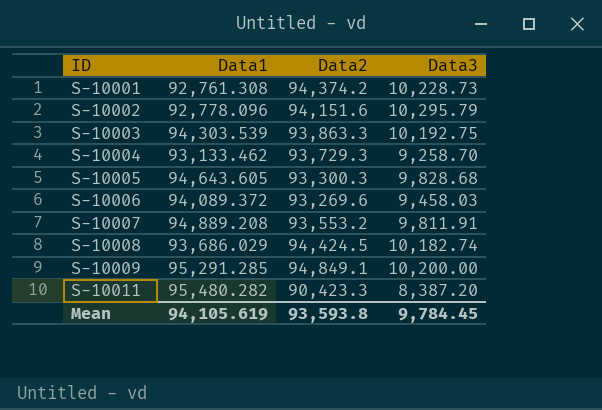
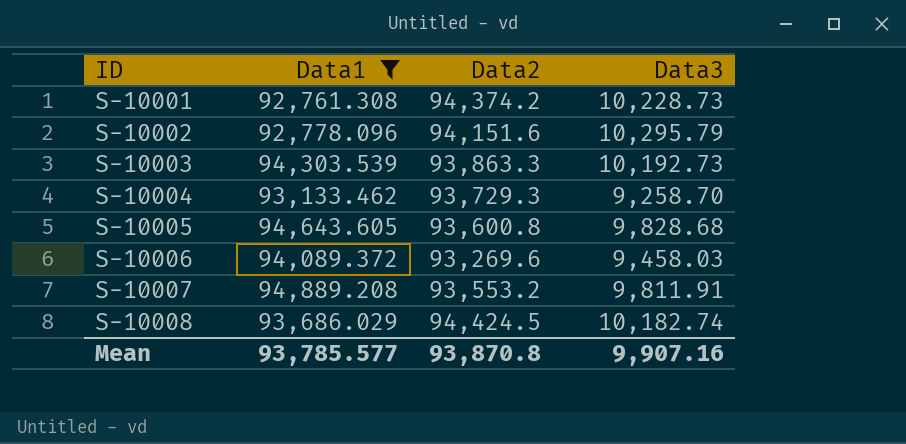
filter: none -> Data1 <= 94,889.208
S-10003 | Data3: 10,192.75 -> 10,192.73
S-10005 | Data2: 93,300.3 -> 93,600.8
Mean | Data1: 94,105.619 -> 93,785.577
Mean | Data2: 93,593.8 -> 93,870.8
Mean | Data3: 9,784.45 -> 9,907.16

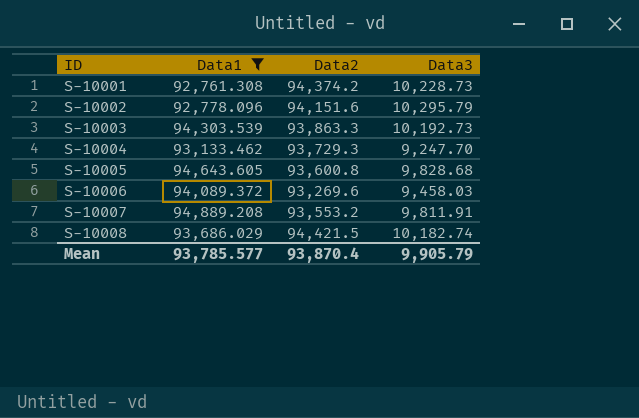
S-10004 | Data3: 9,258.70 -> 9,247.70
S-10008 | Data2: 94,424.5 -> 94,421.5
Mean | Data2: 93,870.8 -> 93,870.4
Mean | Data3: 9,907.16 -> 9,905.79

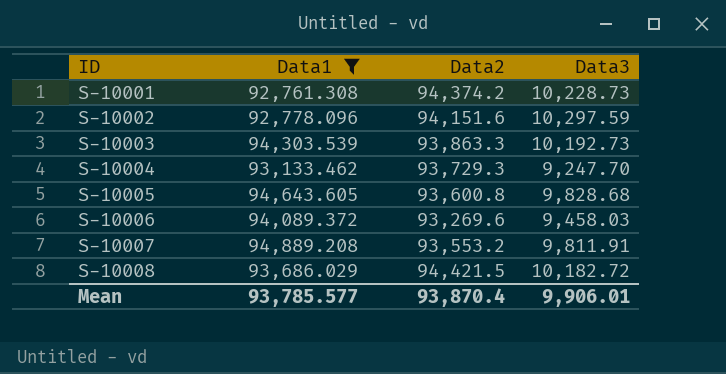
S-10002 | Data3: 10,295.79 -> 10,297.59
S-10008 | Data3: 10,182.74 -> 10,182.72
Mean | Data3: 9,905.79 -> 9,906.01

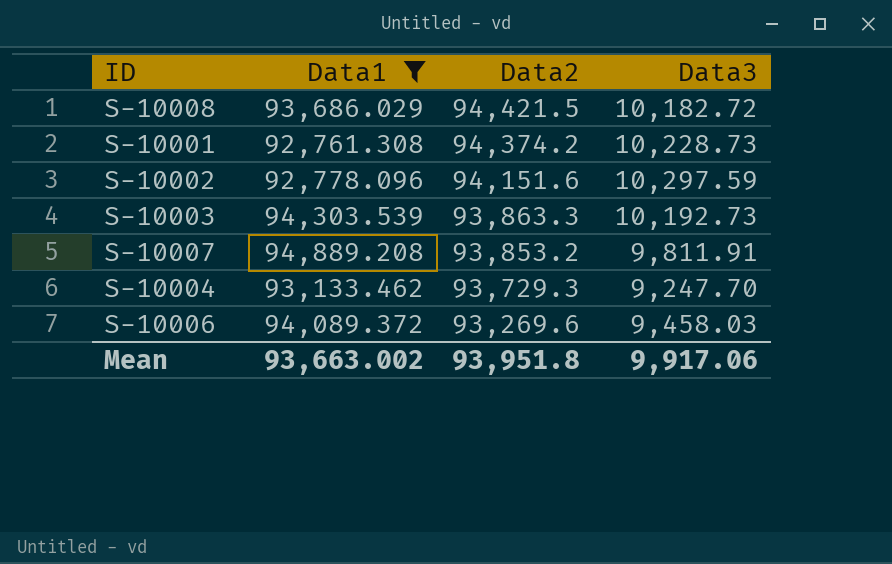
row order: ID ascending -> Data2 descending
row S-10005: 94,643.605 | 93,600.8 | 9,828.68 -> none
S-10007 | Data2: 93,553.2 -> 93,853.2
Mean | Data1: 93,785.577 -> 93,663.002
Mean | Data2: 93,870.4 -> 93,951.8
Mean | Data3: 9,906.01 -> 9,917.06

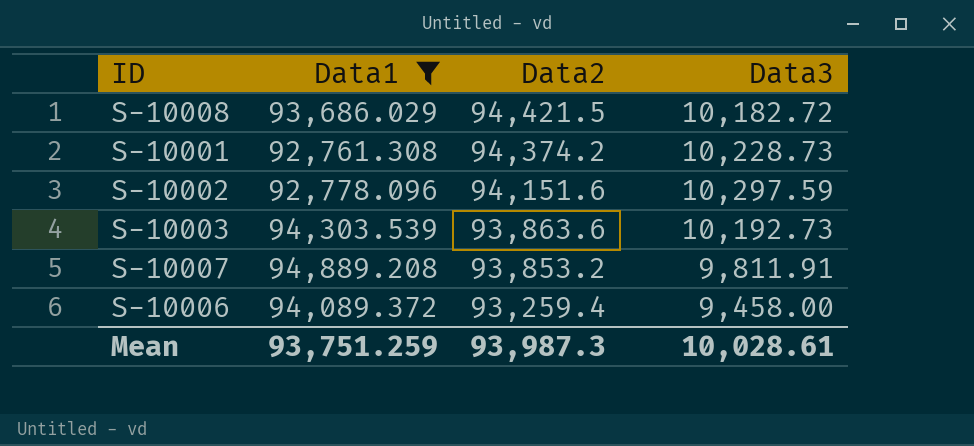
row S-10004: 93,133.462 | 93,729.3 | 9,247.70 -> none
S-10003 | Data2: 93,863.3 -> 93,863.6
S-10006 | Data2: 93,269.6 -> 93,259.4
S-10006 | Data3: 9,458.03 -> 9,458.00
Mean | Data1: 93,663.002 -> 93,751.259
Mean | Data2: 93,951.8 -> 93,987.3
Mean | Data3: 9,917.06 -> 10,028.61

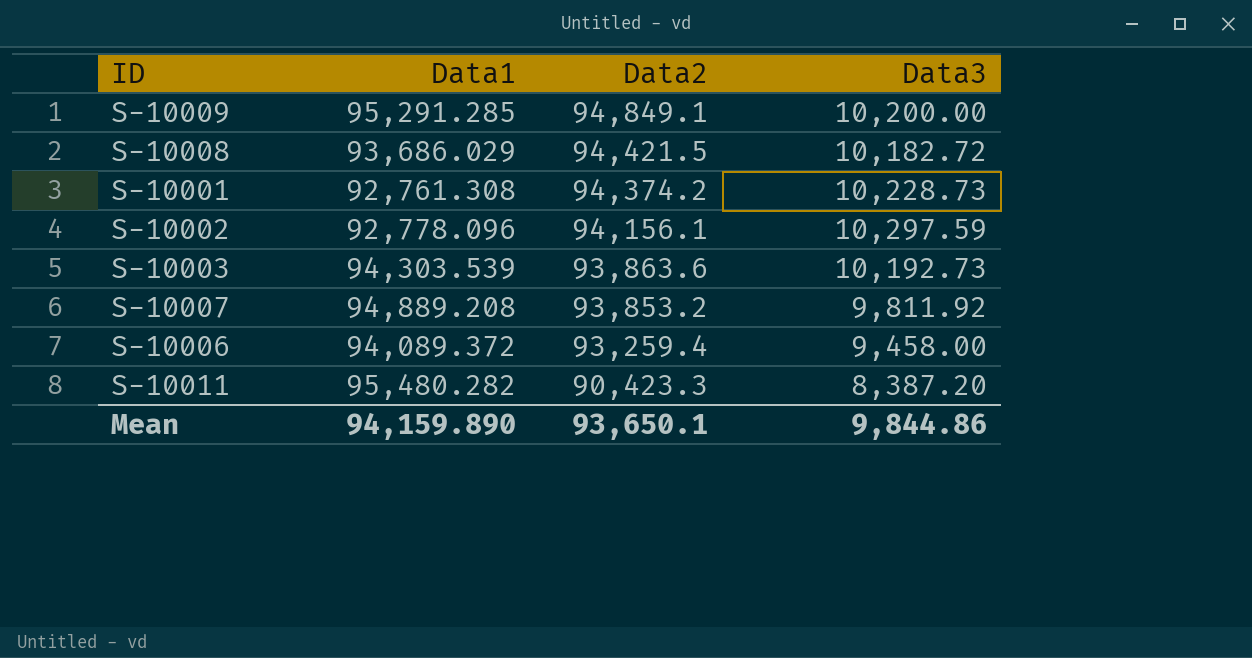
filter: Data1 <= 94,889.208 -> none
S-10002 | Data2: 94,151.6 -> 94,156.1
S-10007 | Data3: 9,811.91 -> 9,811.92
Mean | Data1: 93,751.259 -> 94,159.890
Mean | Data2: 93,987.3 -> 93,650.1
Mean | Data3: 10,028.61 -> 9,844.86

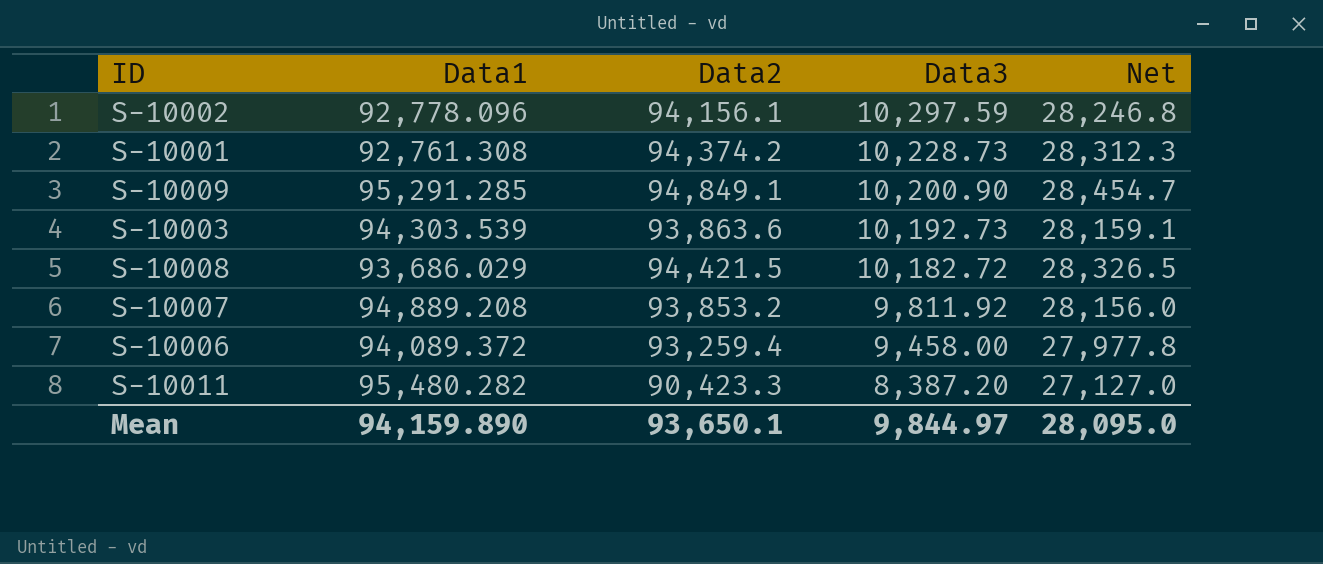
row order: Data2 descending -> Data3 descending
column Net | formula: none -> [Data2] * 0.3
S-10009 | Data3: 10,200.00 -> 10,200.90
Mean | Data3: 9,844.86 -> 9,844.97

